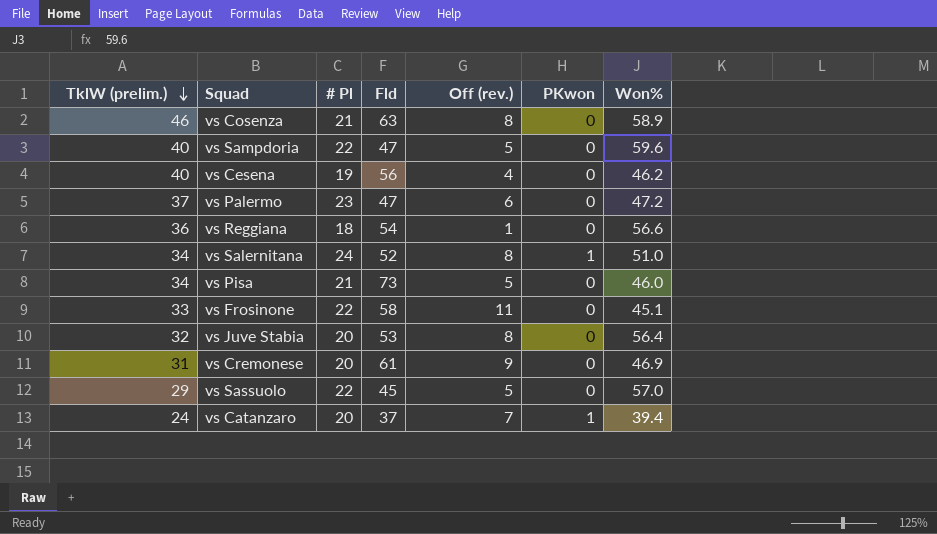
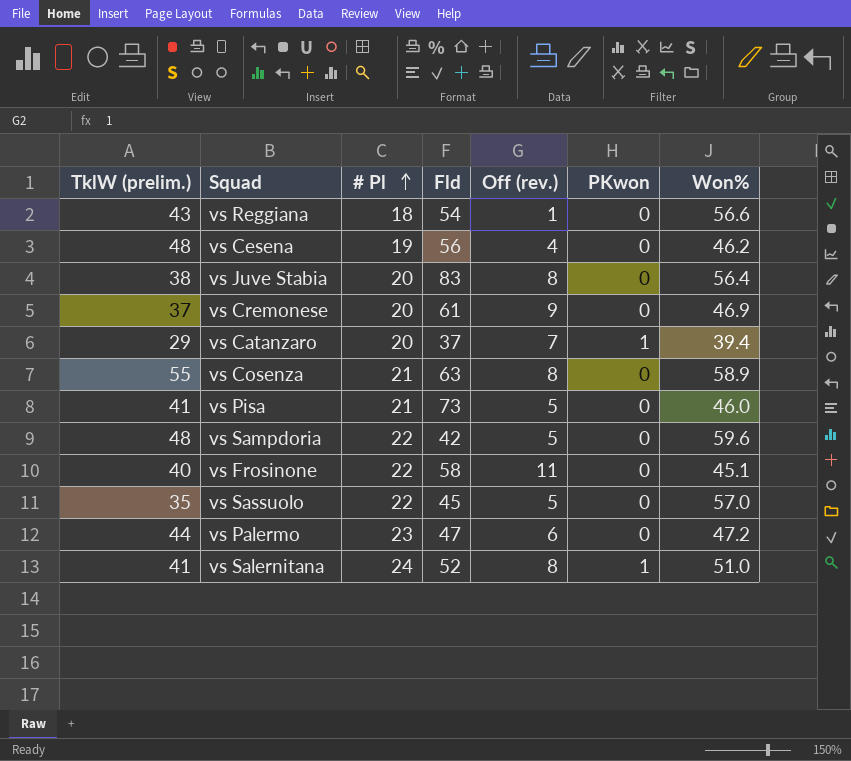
row order: TklW (prelim.) descending -> # Pl ascending
vs Reggiana | TklW (prelim.): 36 -> 43
vs Cesena | TklW (prelim.): 40 -> 48
vs Juve Stabia | TklW (prelim.): 32 -> 38
vs Juve Stabia | Fld: 53 -> 83
vs Cremonese | TklW (prelim.): 31 -> 37
vs Catanzaro | TklW (prelim.): 24 -> 29
vs Cosenza | TklW (prelim.): 46 -> 55
vs Pisa | TklW (prelim.): 34 -> 41
vs Sampdoria | TklW (prelim.): 40 -> 48
vs Sampdoria | Fld: 47 -> 42
vs Frosinone | TklW (prelim.): 33 -> 40
vs Sassuolo | TklW (prelim.): 29 -> 35
vs Palermo | TklW (prelim.): 37 -> 44
vs Salernitana | TklW (prelim.): 34 -> 41

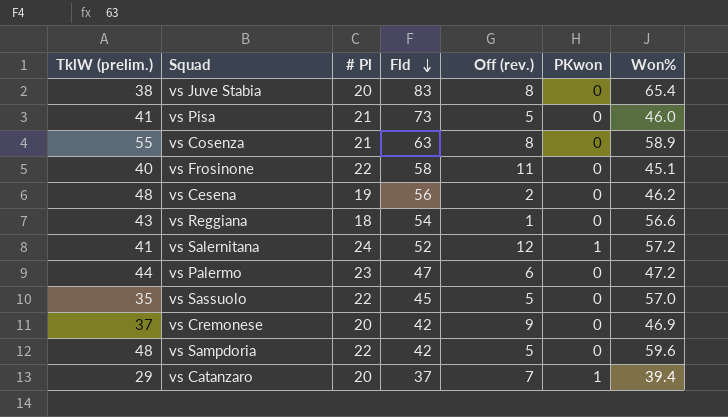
row order: # Pl ascending -> Fld descending
vs Juve Stabia | Won%: 56.4 -> 65.4
vs Cesena | Off (rev.): 4 -> 2
vs Salernitana | Off (rev.): 8 -> 12
vs Salernitana | Won%: 51.0 -> 57.2
vs Cremonese | Fld: 61 -> 42

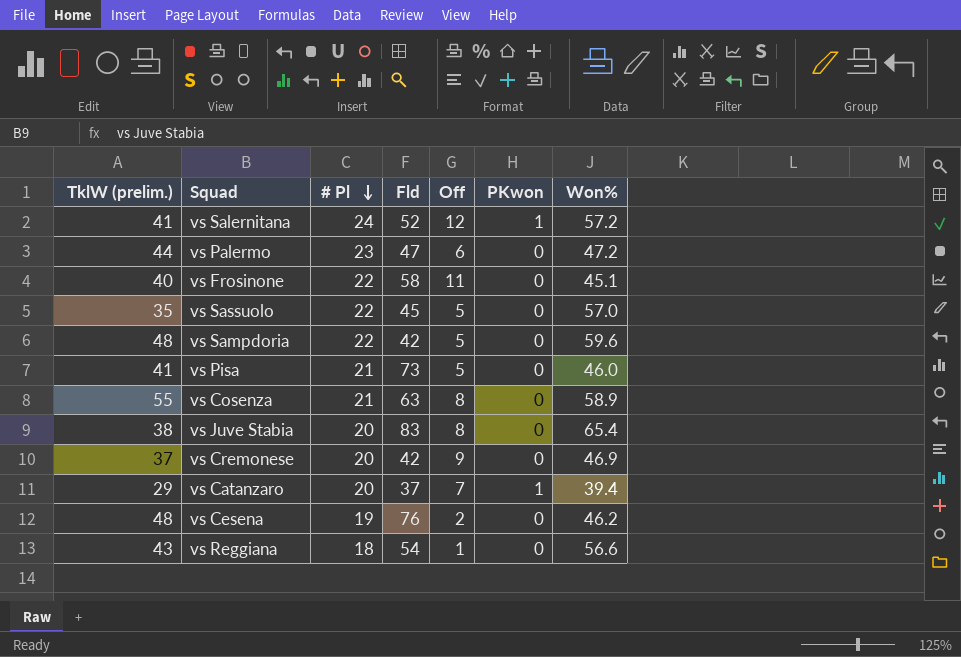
row order: Fld descending -> # Pl descending
column name: Off (rev.) -> Off
vs Cesena | Fld: 56 -> 76

